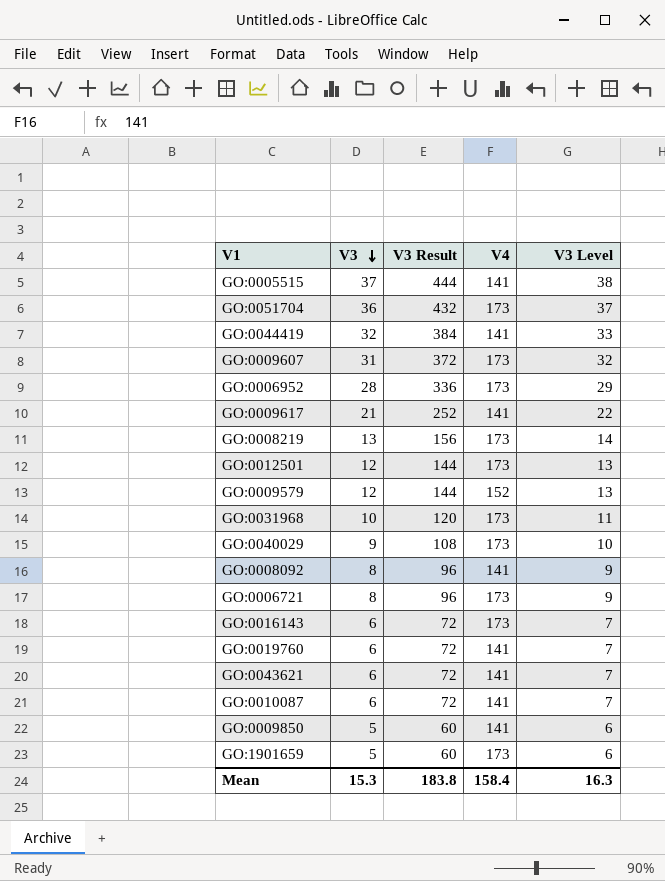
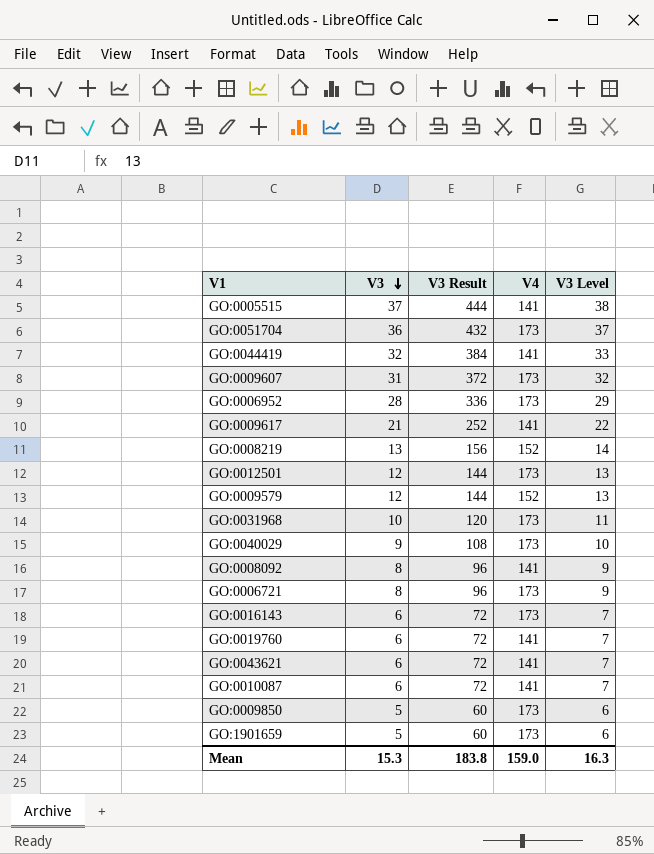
GO:0008219 | V4: 173 -> 152
GO:0009850 | V4: 141 -> 173
Mean | V4: 158.4 -> 159.0

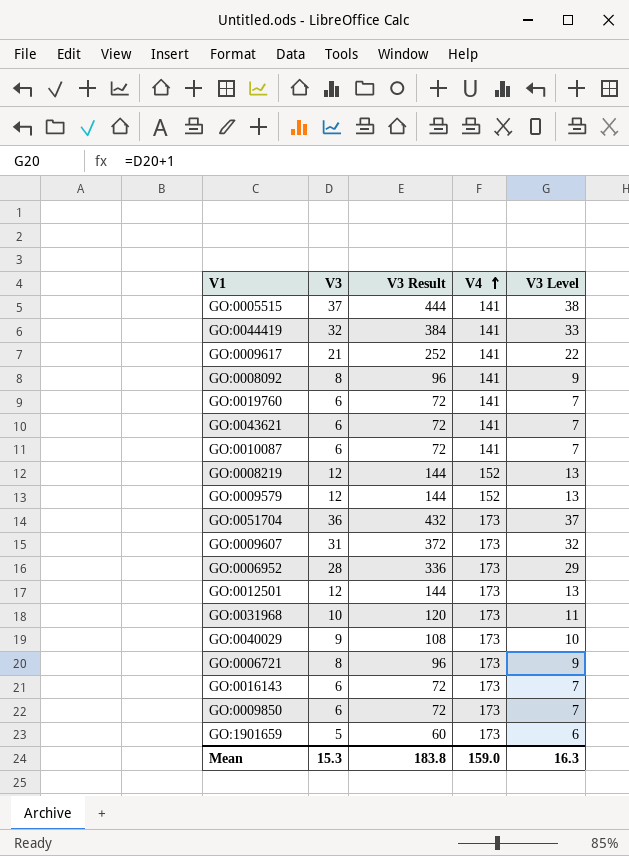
row order: V3 descending -> V4 ascending
GO:0008219 | V3: 13 -> 12
GO:0008219 | V3 Result: 156 -> 144
GO:0008219 | V3 Level: 14 -> 13
GO:0009850 | V3: 5 -> 6
GO:0009850 | V3 Result: 60 -> 72
GO:0009850 | V3 Level: 6 -> 7

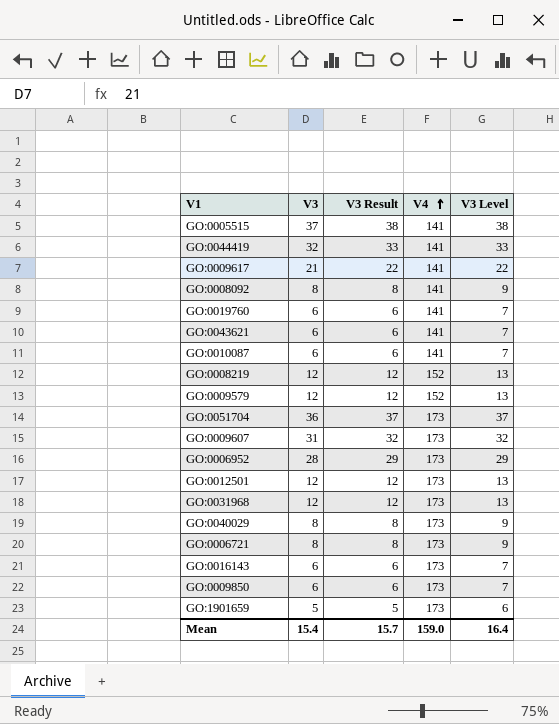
column V3 Result | formula: [V3] * 12 -> [V3] * 1.03
GO:0031968 | V3: 10 -> 12
GO:0031968 | V3 Level: 11 -> 13
GO:0040029 | V3: 9 -> 8
GO:0040029 | V3 Level: 10 -> 9
Mean | V3: 15.3 -> 15.4
Mean | V3 Result: 183.8 -> 15.7
Mean | V3 Level: 16.3 -> 16.4

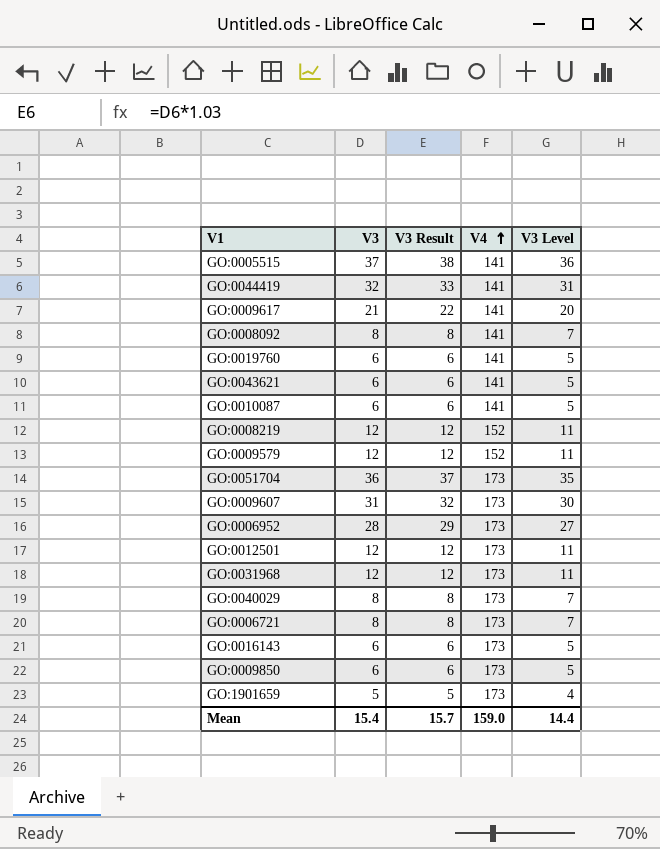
column V3 Level | formula: [V3] + 1 -> [V3] - 1
Mean | V3 Level: 16.4 -> 14.4

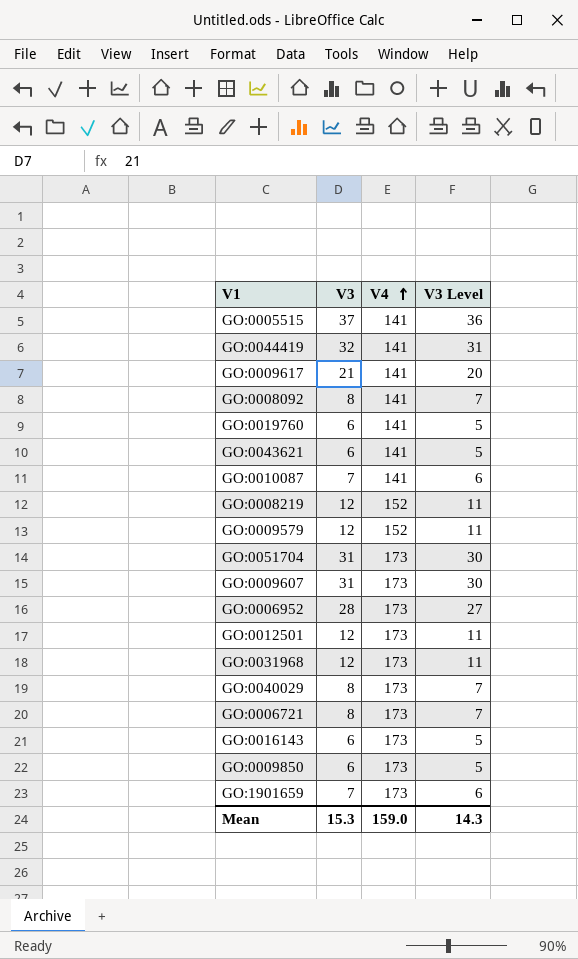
column V3 Result | formula: [V3] * 1.03 -> none
GO:0010087 | V3: 6 -> 7
GO:0010087 | V3 Level: 5 -> 6
GO:0051704 | V3: 36 -> 31
GO:0051704 | V3 Level: 35 -> 30
GO:1901659 | V3: 5 -> 7
GO:1901659 | V3 Level: 4 -> 6
Mean | V3: 15.4 -> 15.3
Mean | V3 Level: 14.4 -> 14.3

